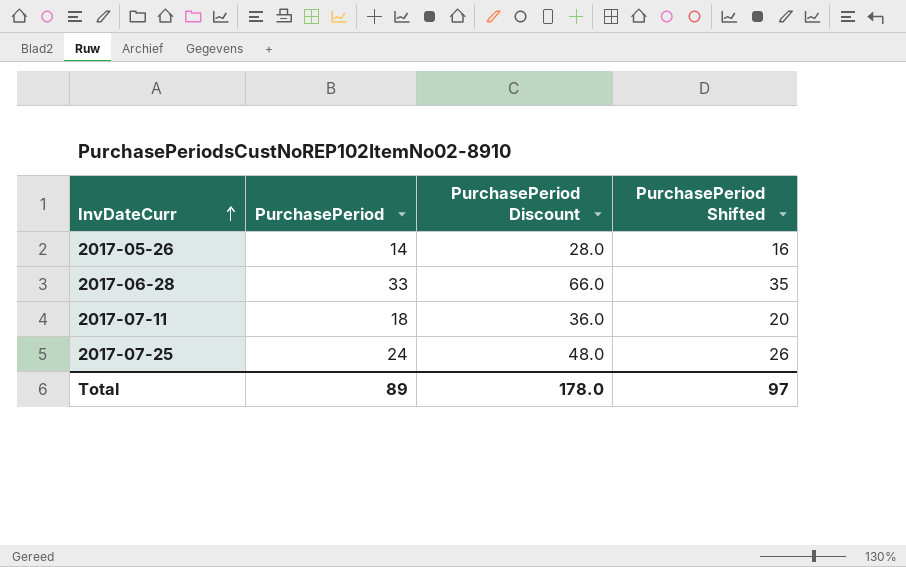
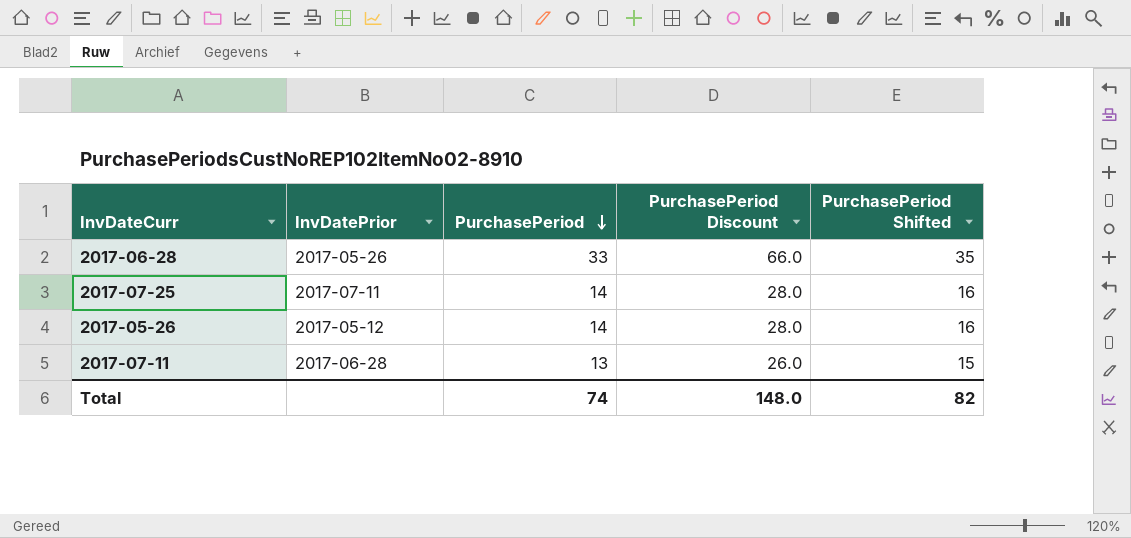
row order: InvDateCurr ascending -> PurchasePeriod descending
column InvDatePrior | position: none -> 2
2017-07-25 | PurchasePeriod: 24 -> 14
2017-07-25 | PurchasePeriod Discount: 48.0 -> 28.0
2017-07-25 | PurchasePeriod Shifted: 26 -> 16
2017-07-11 | PurchasePeriod: 18 -> 13
2017-07-11 | PurchasePeriod Discount: 36.0 -> 26.0
2017-07-11 | PurchasePeriod Shifted: 20 -> 15
Total | PurchasePeriod: 89 -> 74
Total | PurchasePeriod Discount: 178.0 -> 148.0
Total | PurchasePeriod Shifted: 97 -> 82

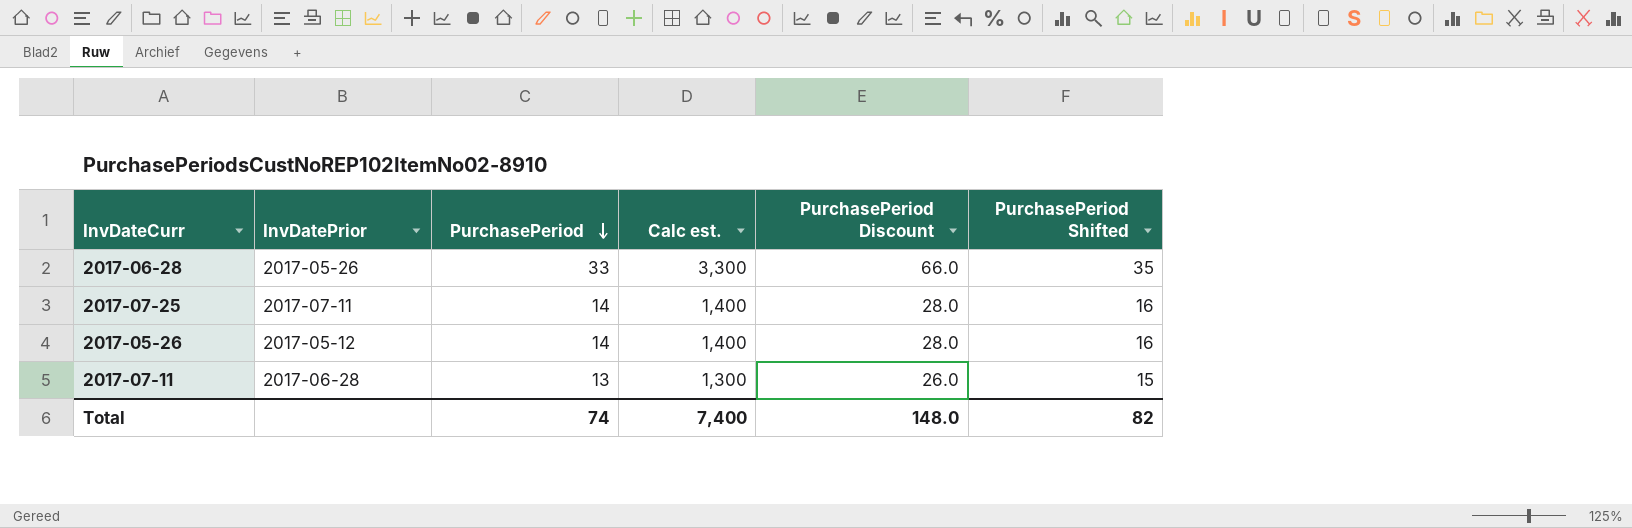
column Calc est. | formula: none -> [PurchasePeriod] * 100

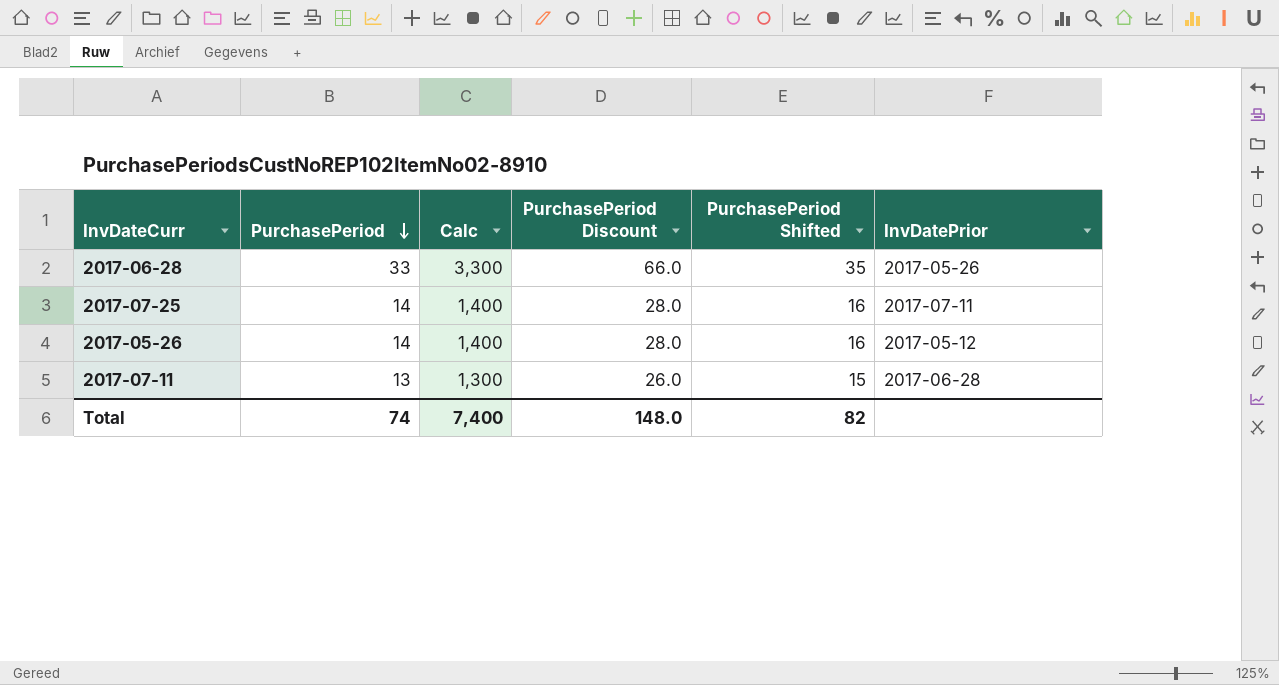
column name: Calc est. -> Calc
column InvDatePrior | position: 2 -> 6

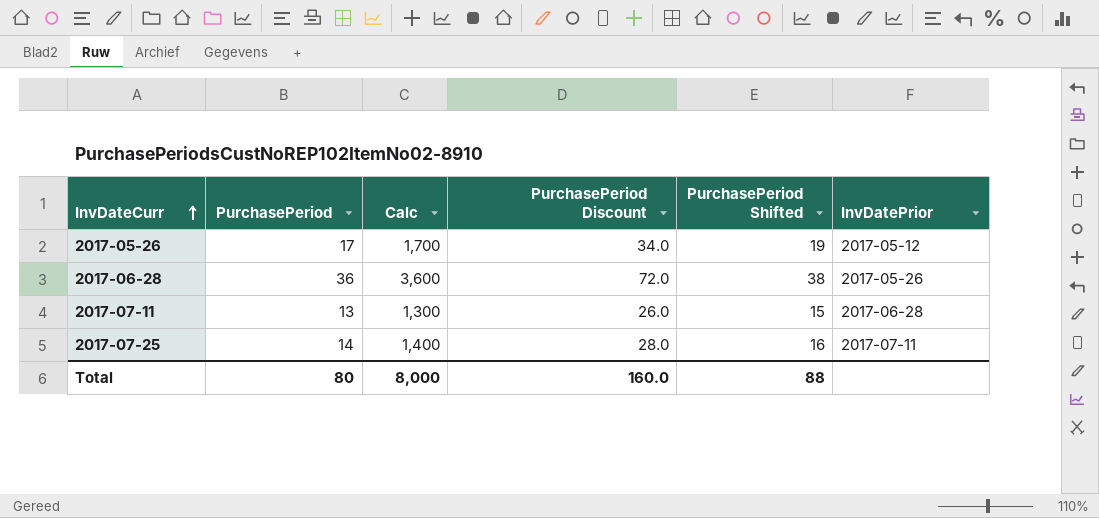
row order: PurchasePeriod descending -> InvDateCurr ascending
2017-05-26 | PurchasePeriod: 14 -> 17
2017-05-26 | Calc: 1,400 -> 1,700
2017-05-26 | PurchasePeriod Discount: 28.0 -> 34.0
2017-05-26 | PurchasePeriod Shifted: 16 -> 19
2017-06-28 | PurchasePeriod: 33 -> 36
2017-06-28 | Calc: 3,300 -> 3,600
2017-06-28 | PurchasePeriod Discount: 66.0 -> 72.0
2017-06-28 | PurchasePeriod Shifted: 35 -> 38
Total | PurchasePeriod: 74 -> 80
Total | Calc: 7,400 -> 8,000
Total | PurchasePeriod Discount: 148.0 -> 160.0
Total | PurchasePeriod Shifted: 82 -> 88

